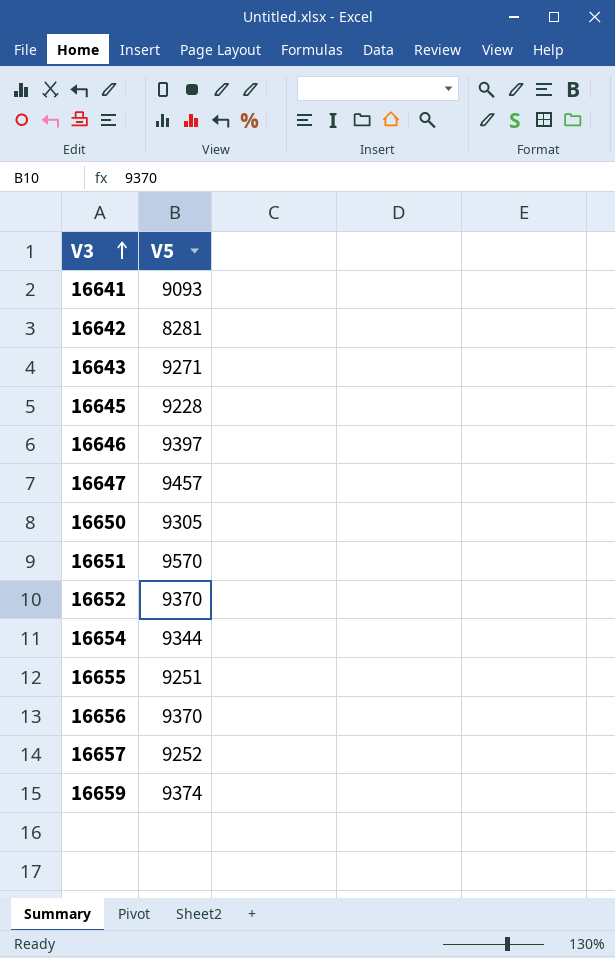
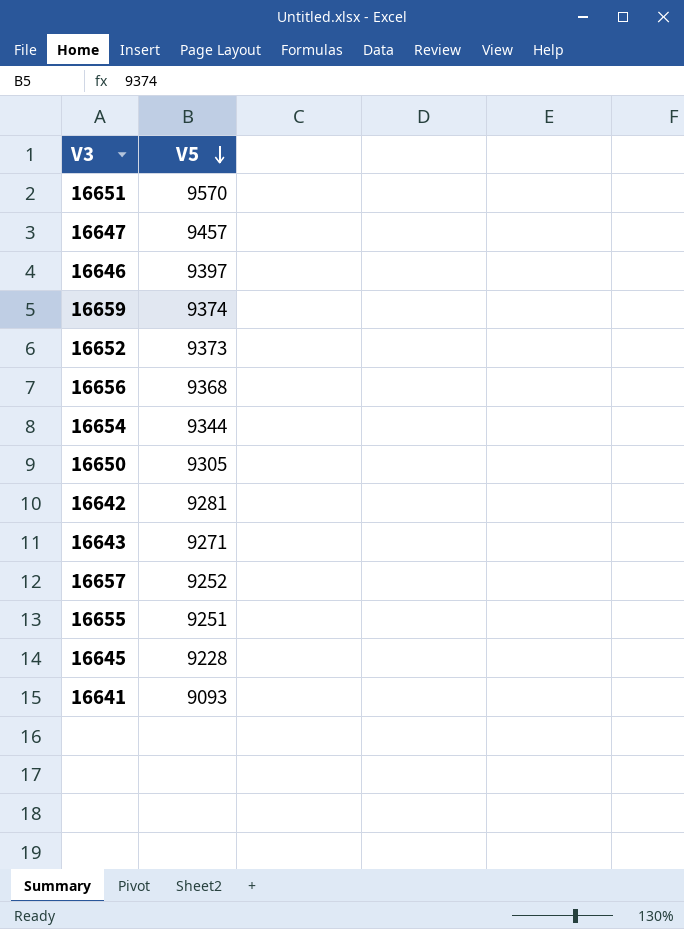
row order: V3 ascending -> V5 descending
16652 | V5: 9370 -> 9373
16656 | V5: 9370 -> 9368
16642 | V5: 8281 -> 9281

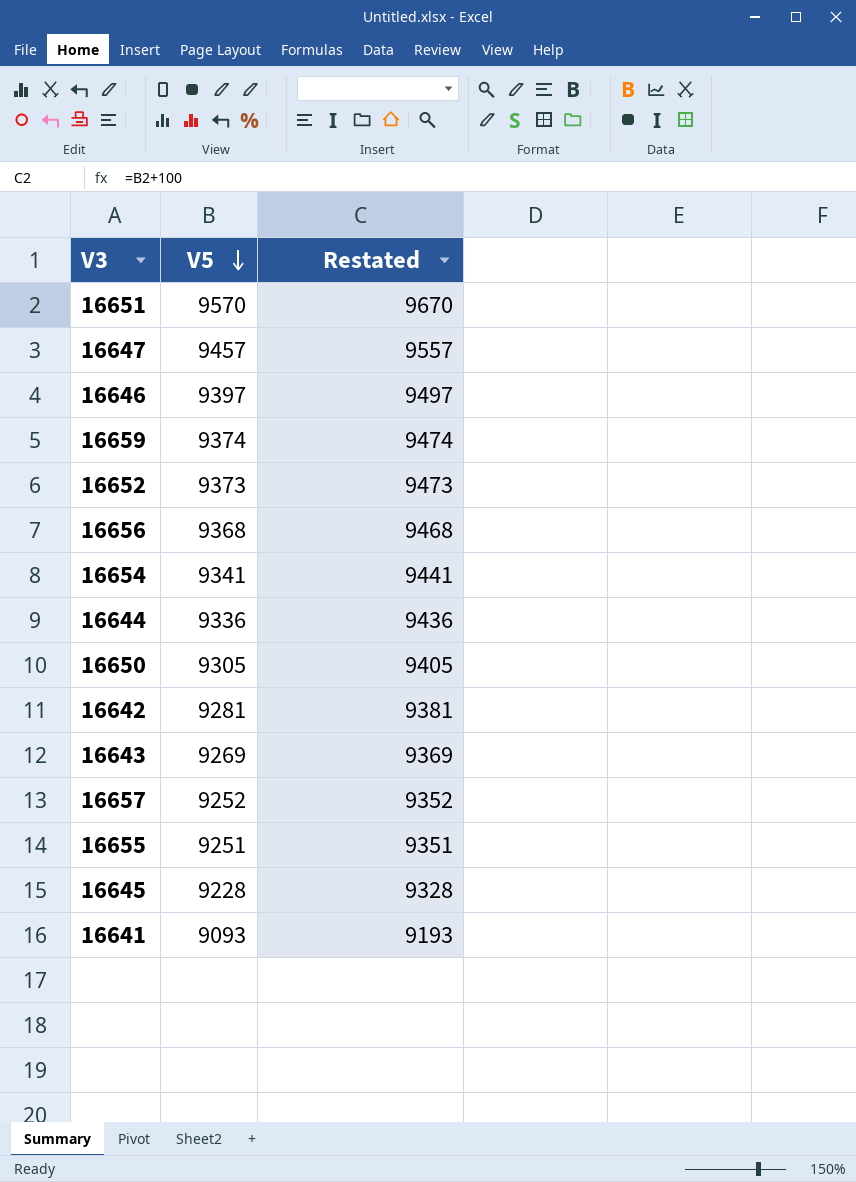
column Restated | formula: none -> [V5] + 100
16654 | V5: 9344 -> 9341
row 16644: none -> 9336 | 9436
16643 | V5: 9271 -> 9269

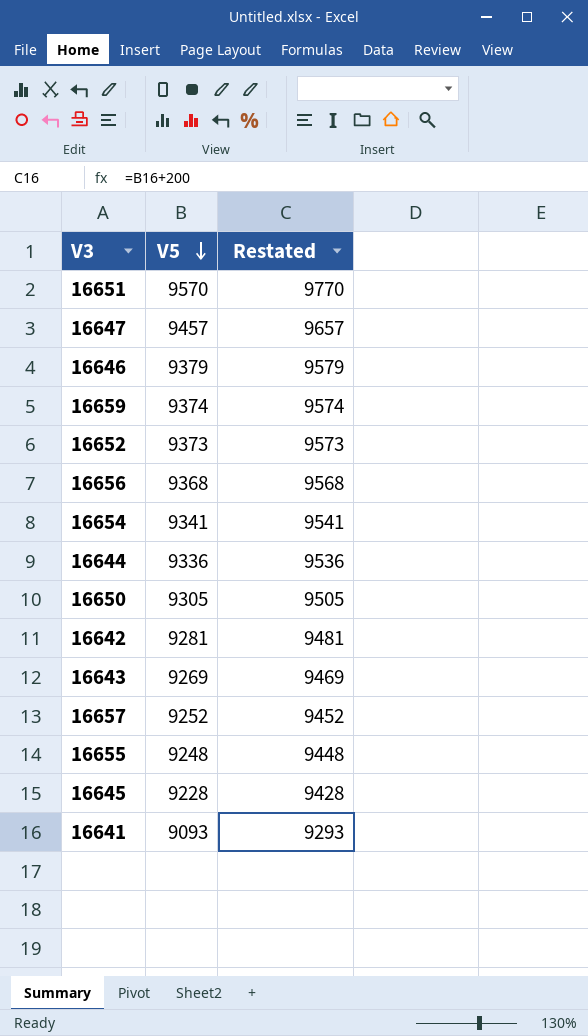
column Restated | formula: [V5] + 100 -> [V5] + 200
16646 | V5: 9397 -> 9379
16655 | V5: 9251 -> 9248

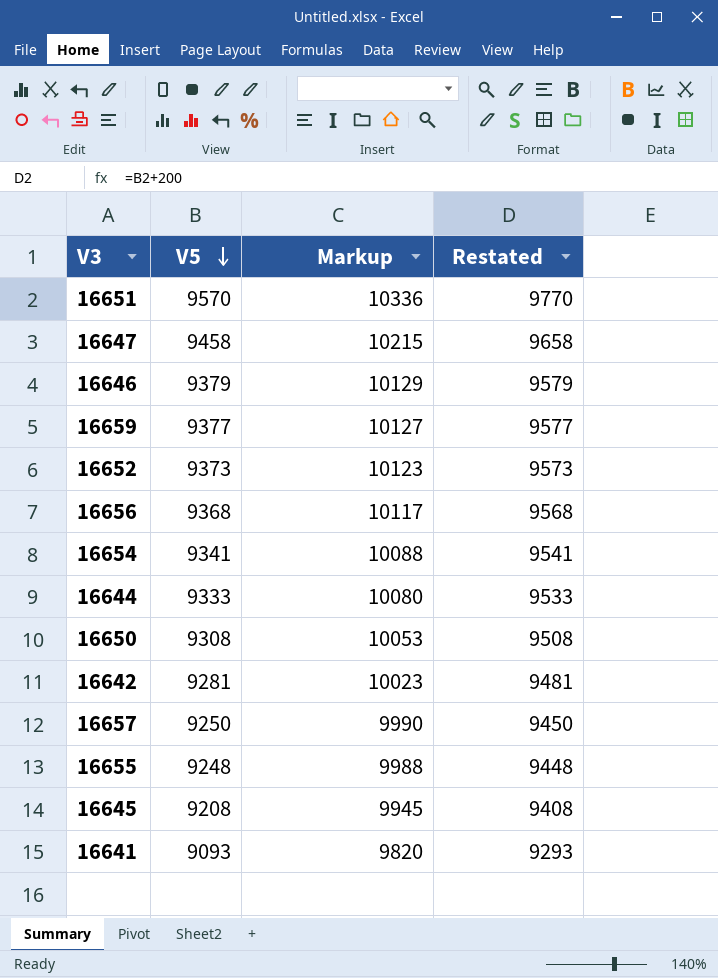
column Markup | formula: none -> [V5] * 1.08
row 16643: 9269 | 9469 -> none
16647 | V5: 9457 -> 9458
16647 | Restated: 9657 -> 9658
16659 | V5: 9374 -> 9377
16659 | Restated: 9574 -> 9577
16644 | V5: 9336 -> 9333
16644 | Restated: 9536 -> 9533
16650 | V5: 9305 -> 9308
16650 | Restated: 9505 -> 9508
16657 | V5: 9252 -> 9250
16657 | Restated: 9452 -> 9450
16645 | V5: 9228 -> 9208
16645 | Restated: 9428 -> 9408

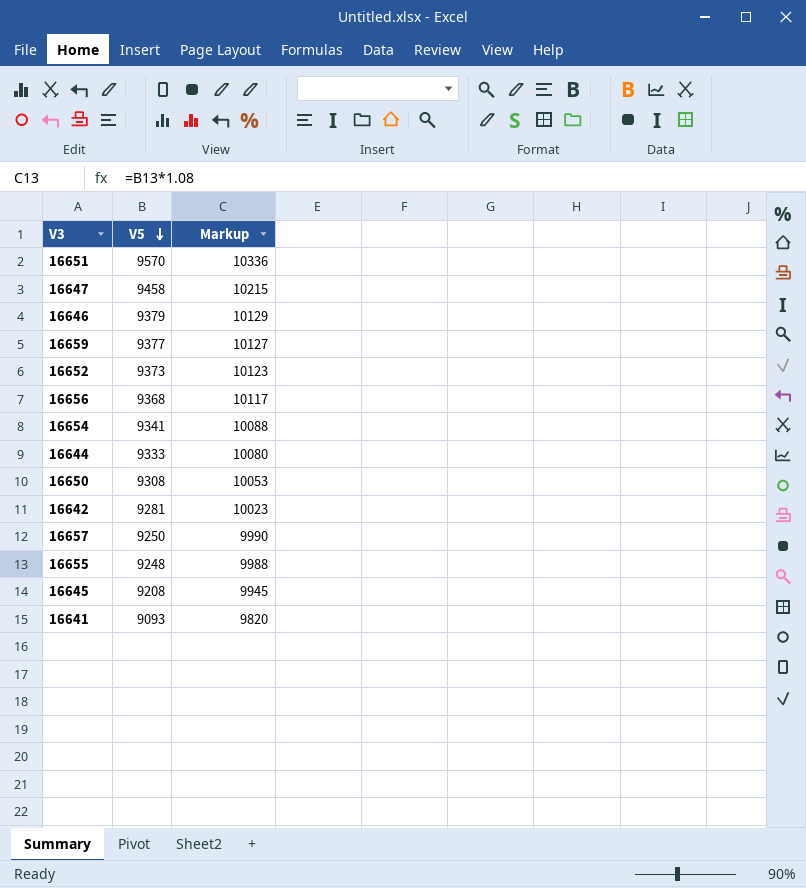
column Restated | formula: [V5] + 200 -> none

